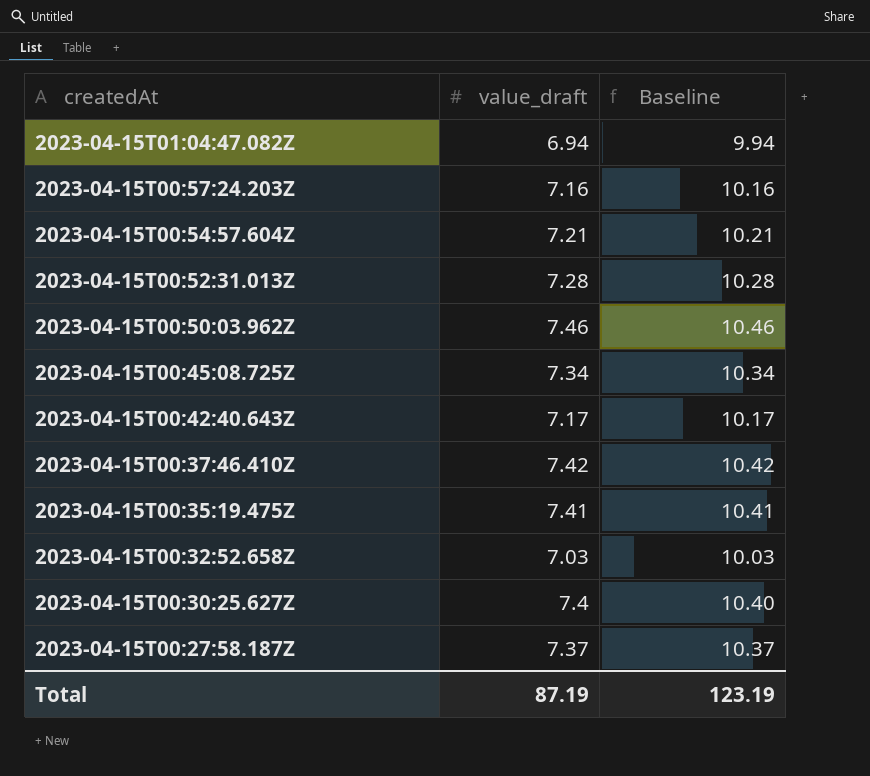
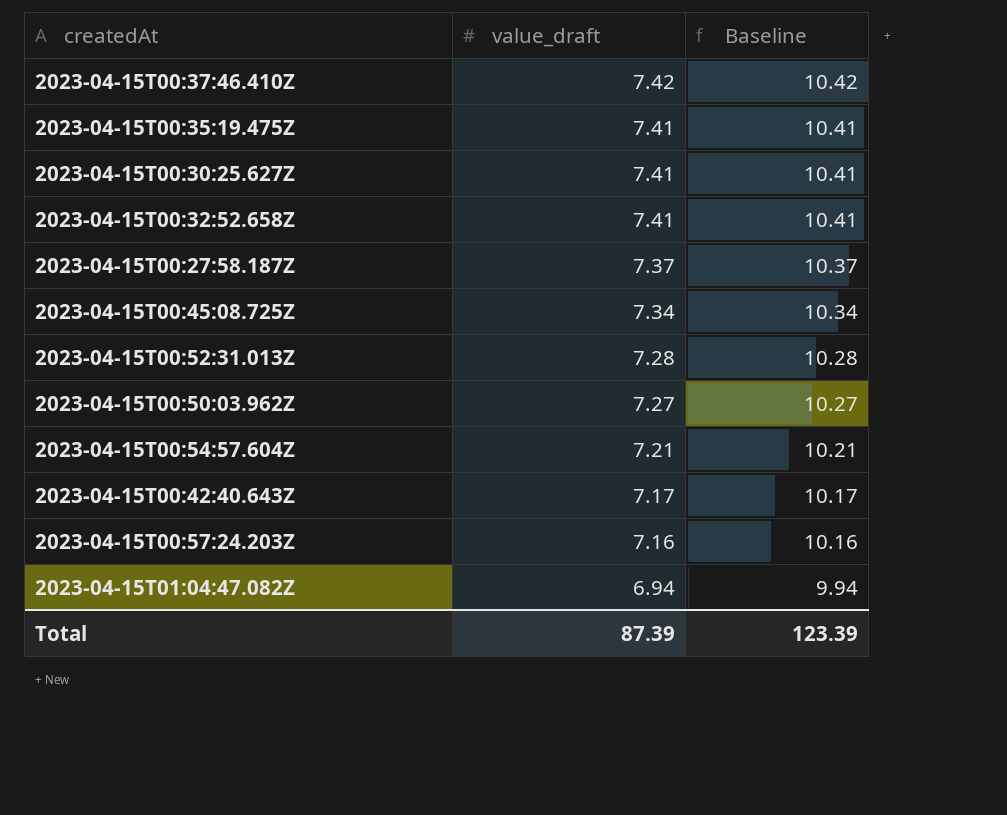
row order: createdAt descending -> value_draft descending
2023-04-15T00:30:25.627Z | value_draft: 7.4 -> 7.41
2023-04-15T00:30:25.627Z | Baseline: 10.40 -> 10.41
2023-04-15T00:32:52.658Z | value_draft: 7.03 -> 7.41
2023-04-15T00:32:52.658Z | Baseline: 10.03 -> 10.41
2023-04-15T00:50:03.962Z | value_draft: 7.46 -> 7.27
2023-04-15T00:50:03.962Z | Baseline: 10.46 -> 10.27
Total | value_draft: 87.19 -> 87.39
Total | Baseline: 123.19 -> 123.39

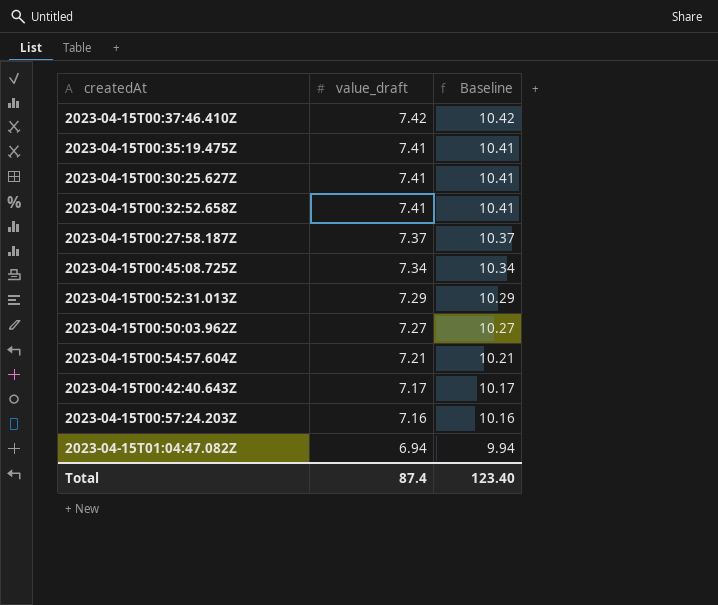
2023-04-15T00:52:31.013Z | value_draft: 7.28 -> 7.29
2023-04-15T00:52:31.013Z | Baseline: 10.28 -> 10.29
Total | value_draft: 87.39 -> 87.4
Total | Baseline: 123.39 -> 123.40

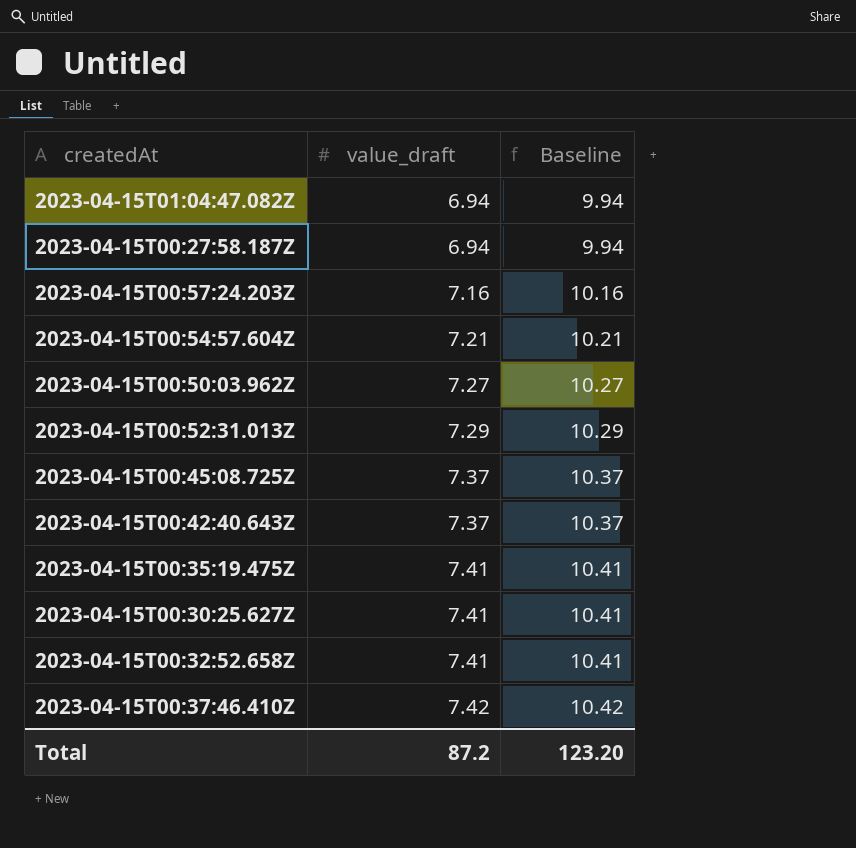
row order: value_draft descending -> value_draft ascending
2023-04-15T00:27:58.187Z | value_draft: 7.37 -> 6.94
2023-04-15T00:27:58.187Z | Baseline: 10.37 -> 9.94
2023-04-15T00:45:08.725Z | value_draft: 7.34 -> 7.37
2023-04-15T00:45:08.725Z | Baseline: 10.34 -> 10.37
2023-04-15T00:42:40.643Z | value_draft: 7.17 -> 7.37
2023-04-15T00:42:40.643Z | Baseline: 10.17 -> 10.37
Total | value_draft: 87.4 -> 87.2
Total | Baseline: 123.40 -> 123.20

